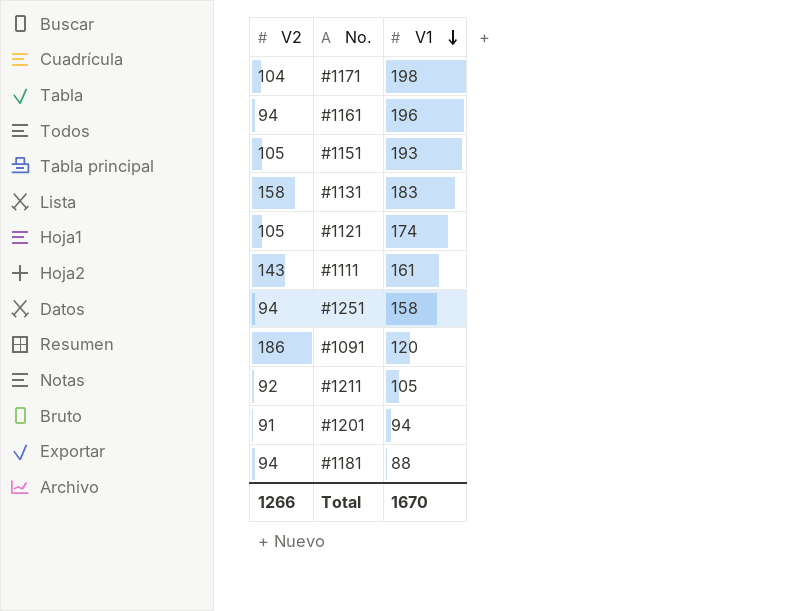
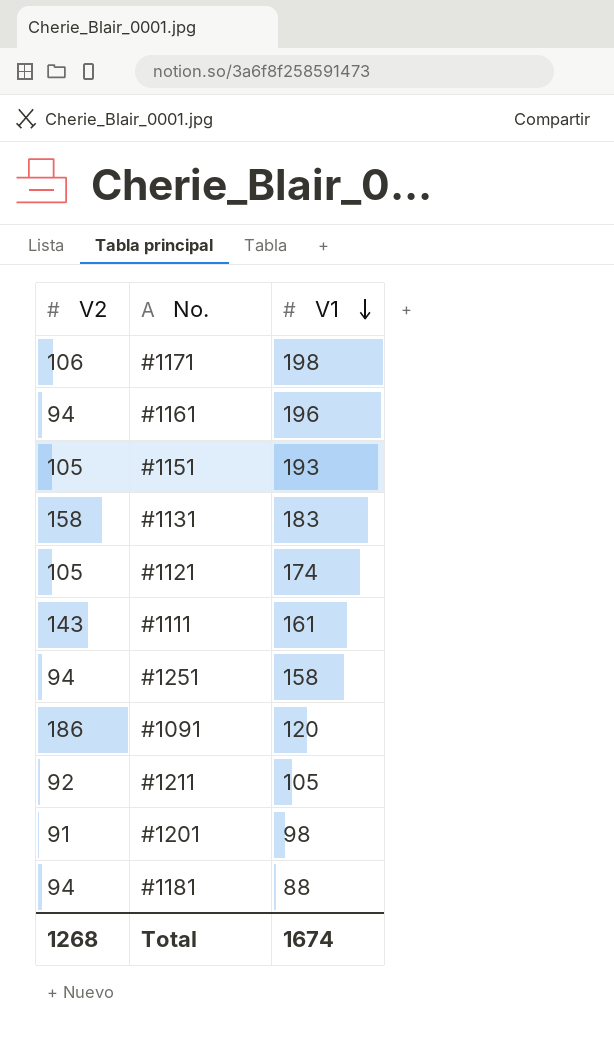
#1171 | V2: 104 -> 106
#1201 | V1: 94 -> 98
Total | V2: 1266 -> 1268
Total | V1: 1670 -> 1674

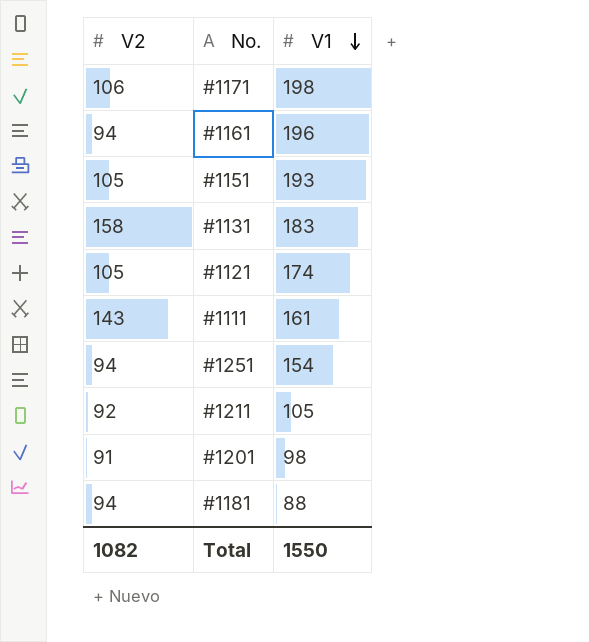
row #1091: 186 | 120 -> none
#1251 | V1: 158 -> 154
Total | V2: 1268 -> 1082
Total | V1: 1674 -> 1550

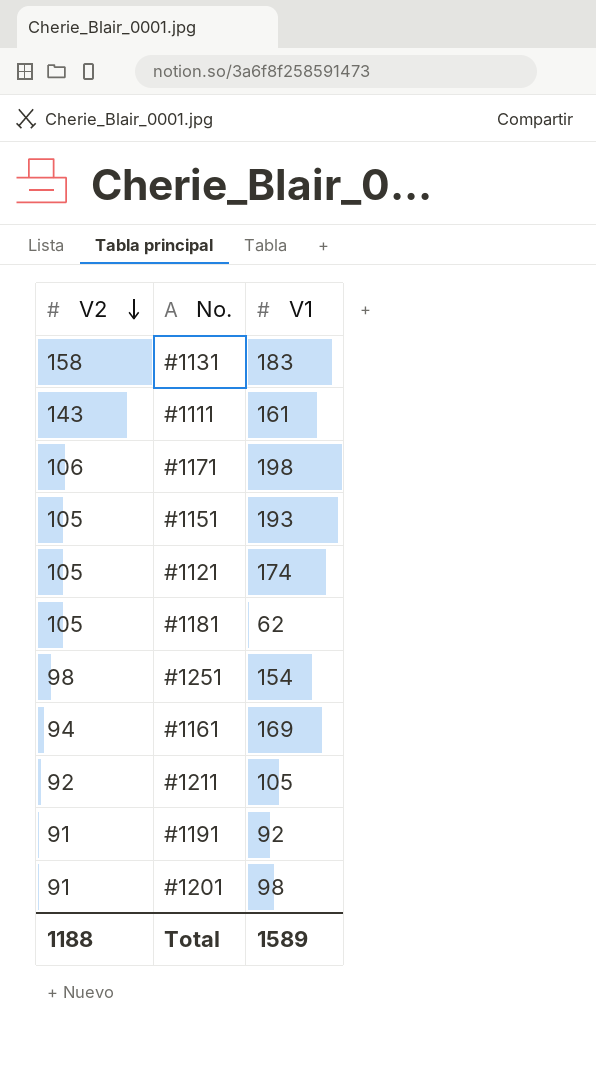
row order: V1 descending -> V2 descending
#1181 | V2: 94 -> 105
#1181 | V1: 88 -> 62
#1251 | V2: 94 -> 98
#1161 | V1: 196 -> 169
row #1191: none -> 91 | 92
Total | V2: 1082 -> 1188
Total | V1: 1550 -> 1589

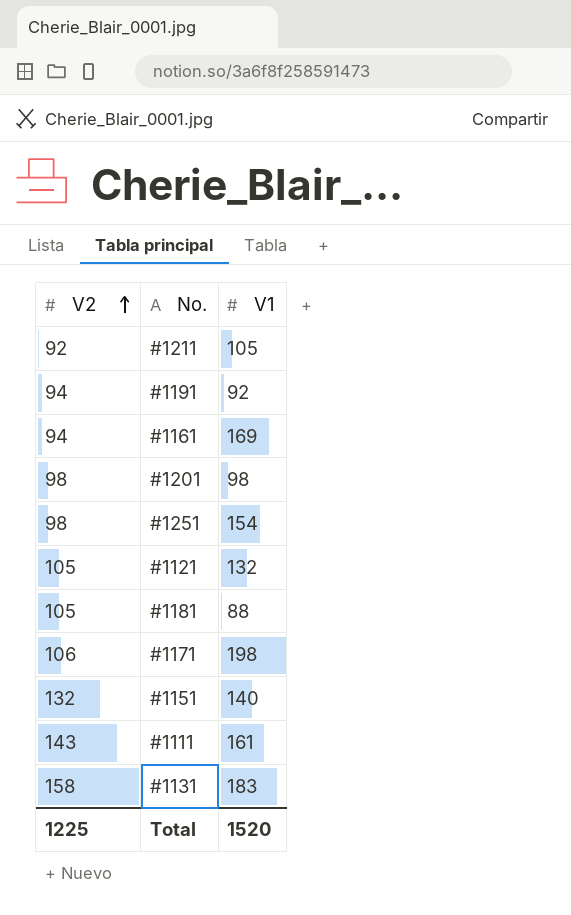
row order: V2 descending -> V2 ascending
#1191 | V2: 91 -> 94
#1201 | V2: 91 -> 98
#1121 | V1: 174 -> 132
#1181 | V1: 62 -> 88
#1151 | V2: 105 -> 132
#1151 | V1: 193 -> 140
Total | V2: 1188 -> 1225
Total | V1: 1589 -> 1520

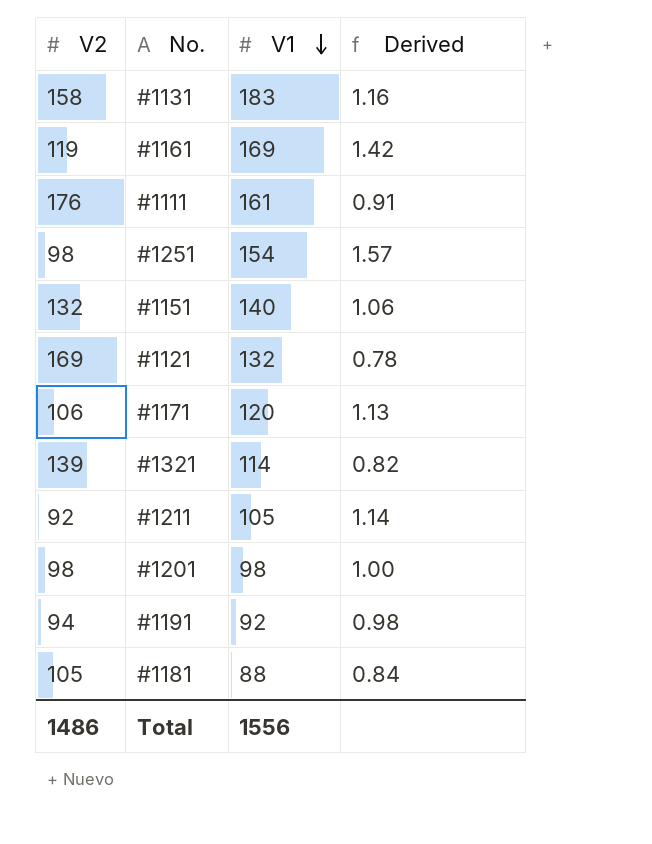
row order: V2 ascending -> V1 descending
column Derived | formula: none -> [V1] / [V2]
#1161 | V2: 94 -> 119
#1111 | V2: 143 -> 176
#1121 | V2: 105 -> 169
#1171 | V1: 198 -> 120
row #1321: none -> 139 | 114 | 0.82
Total | V2: 1225 -> 1486
Total | V1: 1520 -> 1556

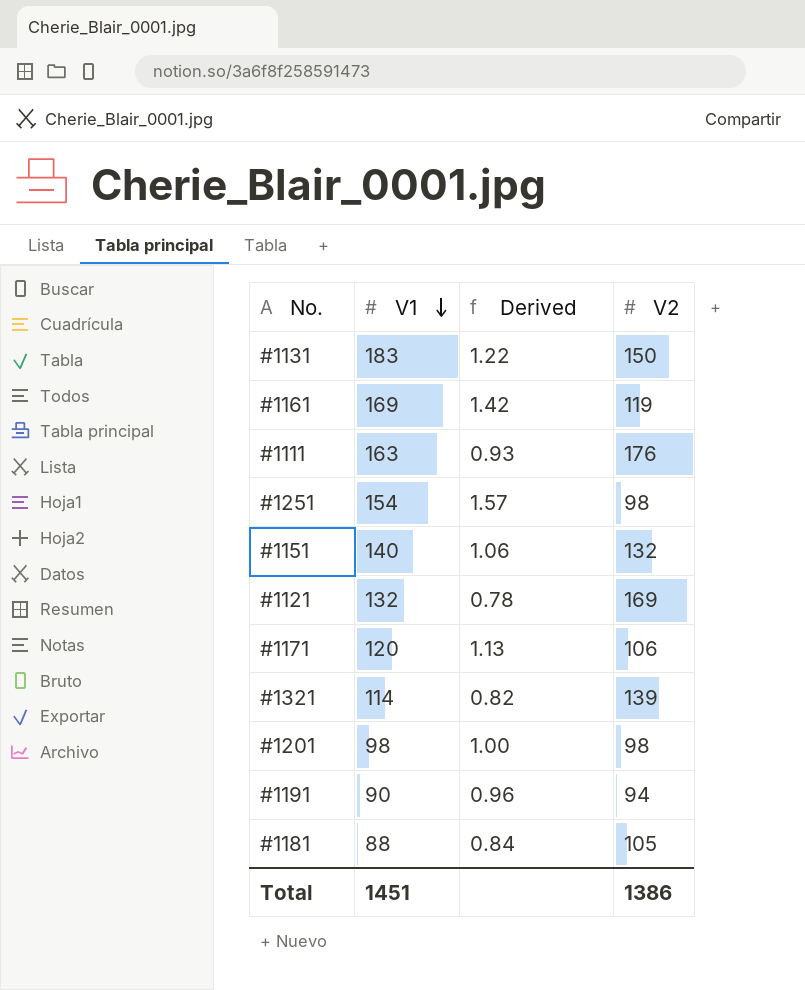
column V2 | position: 1 -> 4
row #1211: 92 | 105 | 1.14 -> none
#1131 | Derived: 1.16 -> 1.22
#1131 | V2: 158 -> 150
#1111 | V1: 161 -> 163
#1111 | Derived: 0.91 -> 0.93
#1191 | V1: 92 -> 90
#1191 | Derived: 0.98 -> 0.96
Total | V1: 1556 -> 1451
Total | V2: 1486 -> 1386

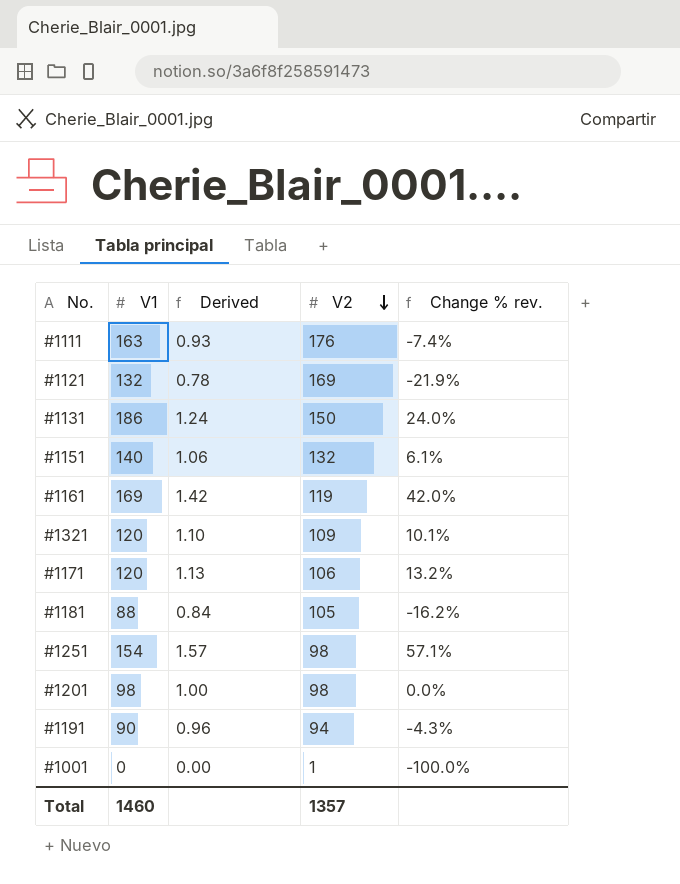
row order: V1 descending -> V2 descending
column Change % rev. | formula: none -> ([V1] - [V2]) / [V2]
#1131 | V1: 183 -> 186
#1131 | Derived: 1.22 -> 1.24
#1321 | V1: 114 -> 120
#1321 | Derived: 0.82 -> 1.10
#1321 | V2: 139 -> 109
row #1001: none -> 0 | 0.00 | 1 | -100.0%
Total | V1: 1451 -> 1460
Total | V2: 1386 -> 1357

